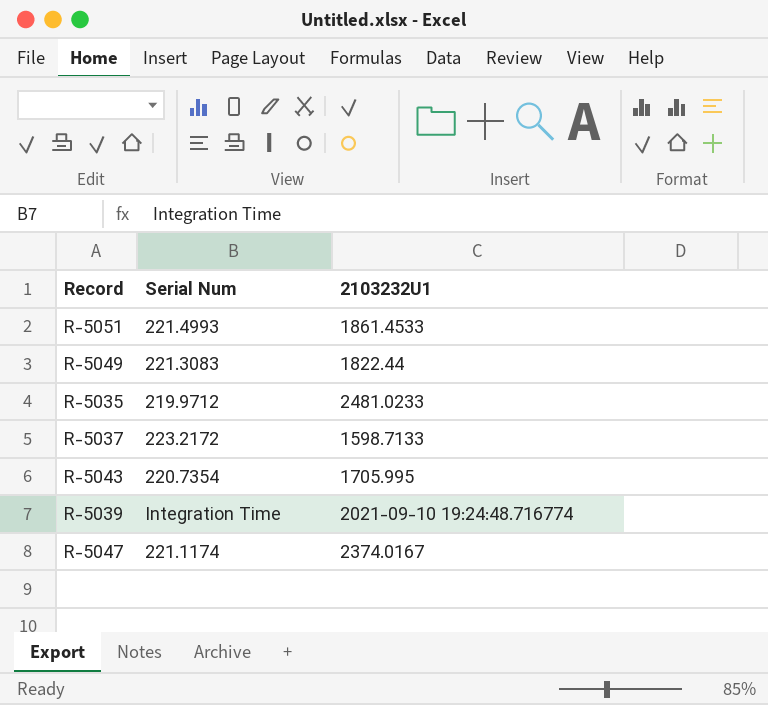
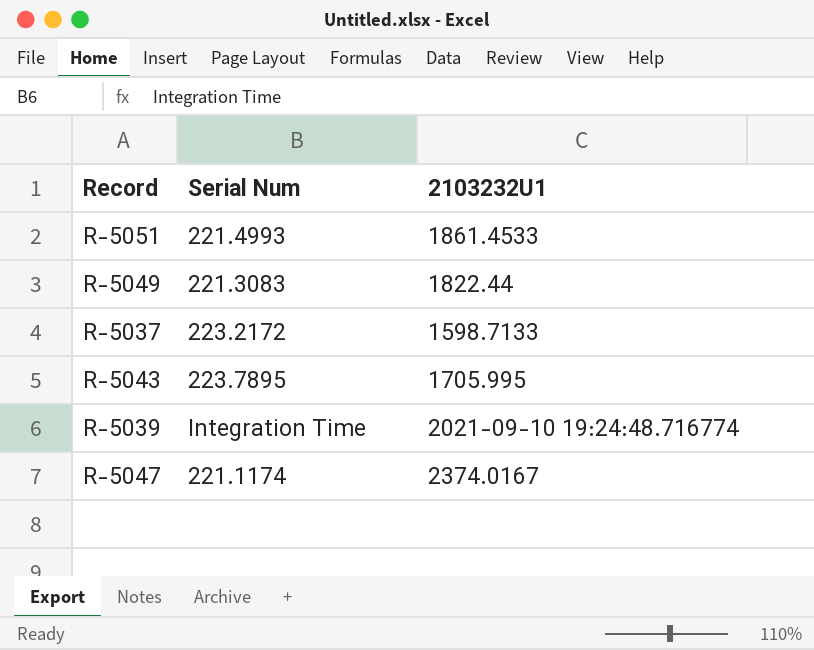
row R-5035: 219.9712 | 2481.0233 -> none
R-5043 | Serial Num: 220.7354 -> 223.7895

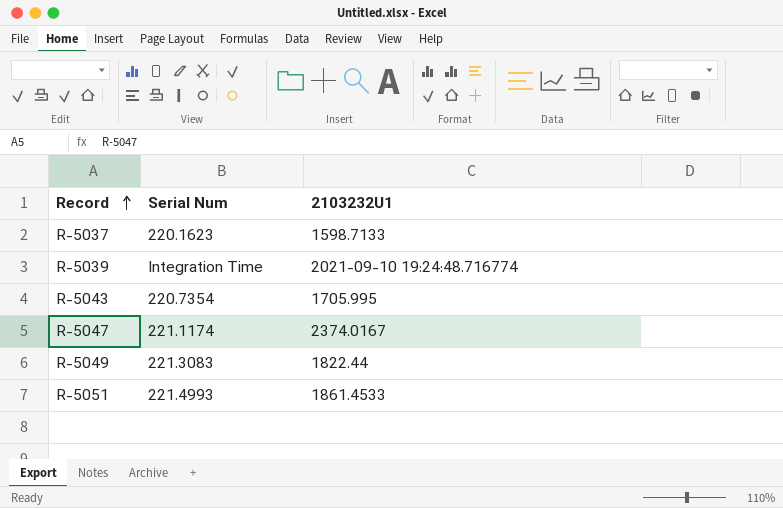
row order: none -> Record ascending
R-5037 | Serial Num: 223.2172 -> 220.1623
R-5043 | Serial Num: 223.7895 -> 220.7354

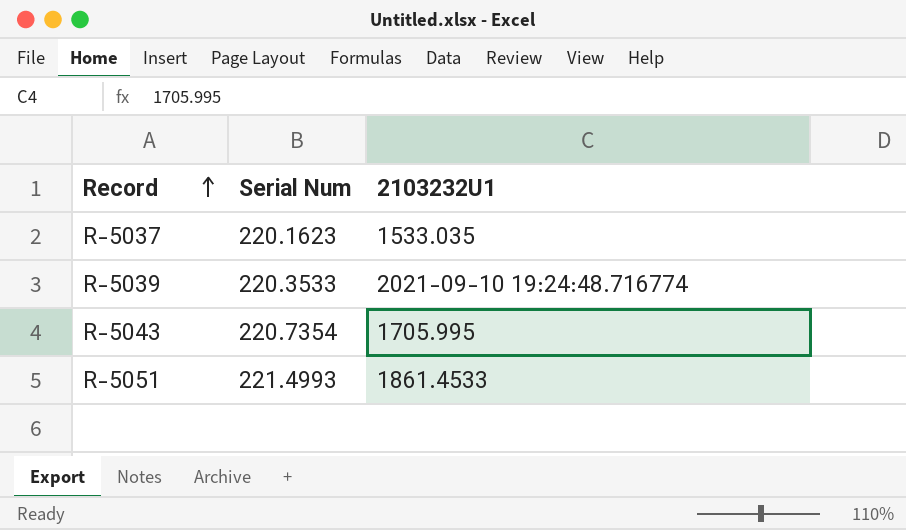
row R-5047: 221.1174 | 2374.0167 -> none
row R-5049: 221.3083 | 1822.44 -> none
R-5037 | 2103232U1: 1598.7133 -> 1533.035
R-5039 | Serial Num: Integration Time -> 220.3533

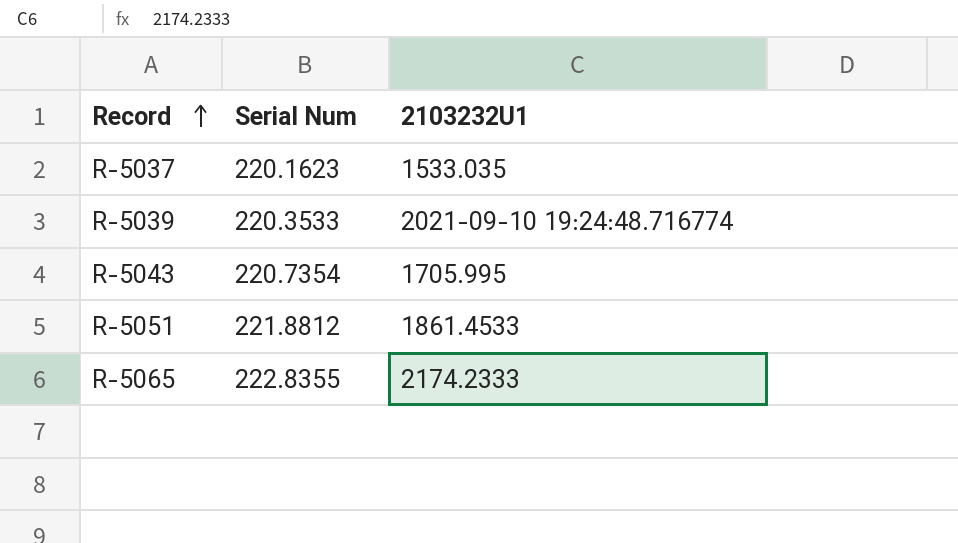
R-5051 | Serial Num: 221.4993 -> 221.8812
row R-5065: none -> 222.8355 | 2174.2333

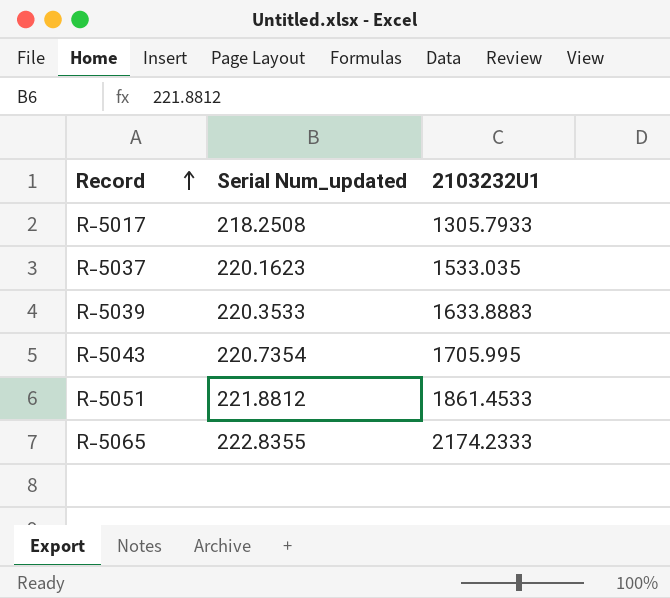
column name: Serial Num -> Serial Num_updated
row R-5017: none -> 218.2508 | 1305.7933
R-5039 | 2103232U1: 2021-09-10 19:24:48.716774 -> 1633.8883

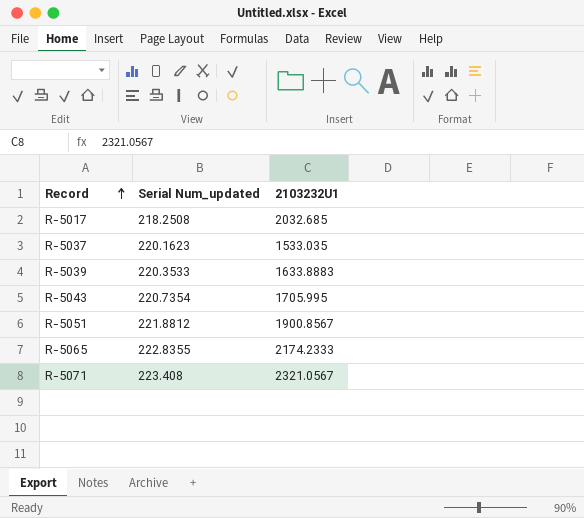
R-5017 | 2103232U1: 1305.7933 -> 2032.685
R-5051 | 2103232U1: 1861.4533 -> 1900.8567
row R-5071: none -> 223.408 | 2321.0567

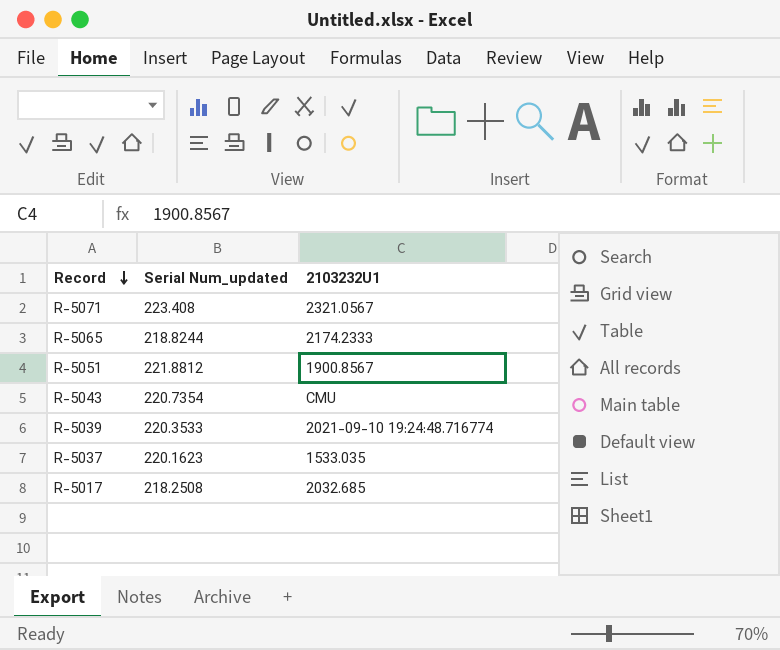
row order: Record ascending -> Record descending
R-5065 | Serial Num_updated: 222.8355 -> 218.8244
R-5043 | 2103232U1: 1705.995 -> CMU
R-5039 | 2103232U1: 1633.8883 -> 2021-09-10 19:24:48.716774

